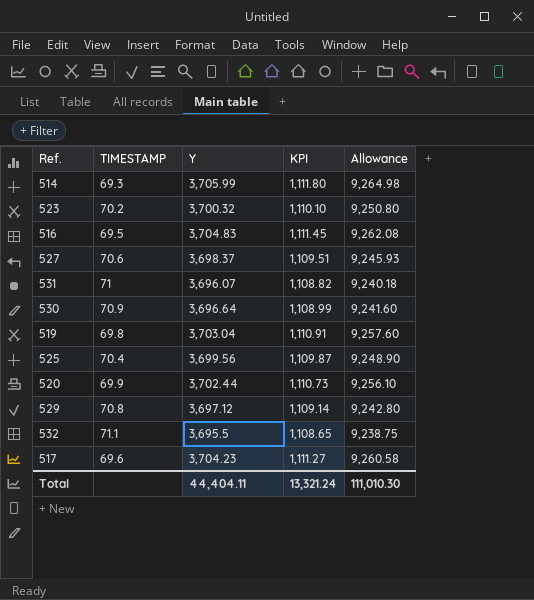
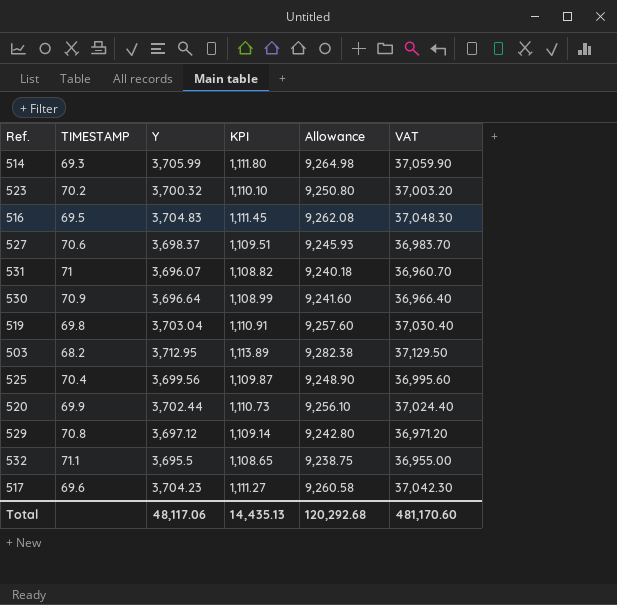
column VAT | formula: none -> [Y] * 10
row 503: none -> 68.2 | 3,712.95 | 1,113.89 | 9,282.38 | 37,129.50
Total | Y: 44,404.11 -> 48,117.06
Total | KPI: 13,321.24 -> 14,435.13
Total | Allowance: 111,010.30 -> 120,292.68

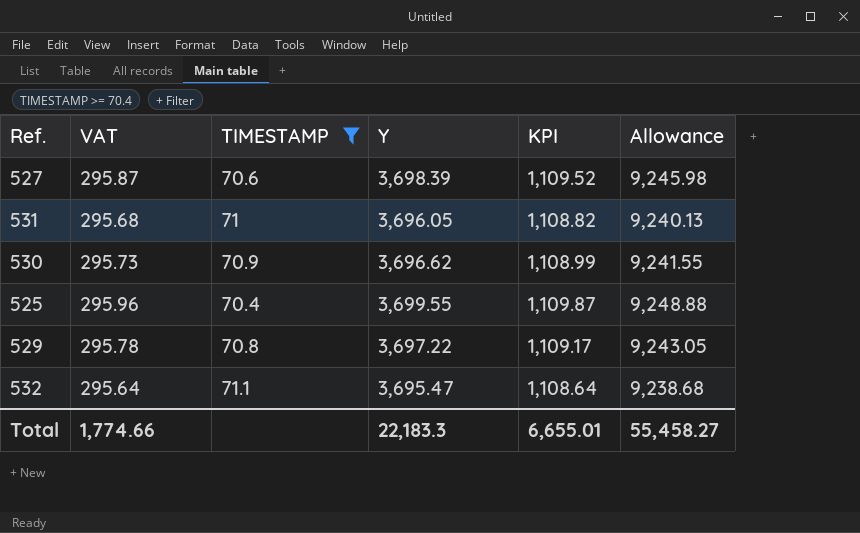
filter: none -> TIMESTAMP >= 70.4
column VAT | formula: [Y] * 10 -> [Y] * 0.08
column VAT | position: 6 -> 2
527 | Y: 3,698.37 -> 3,698.39
527 | KPI: 1,109.51 -> 1,109.52
527 | Allowance: 9,245.93 -> 9,245.98
531 | Y: 3,696.07 -> 3,696.05
531 | Allowance: 9,240.18 -> 9,240.13
530 | Y: 3,696.64 -> 3,696.62
530 | Allowance: 9,241.60 -> 9,241.55
525 | Y: 3,699.56 -> 3,699.55
525 | Allowance: 9,248.90 -> 9,248.88
529 | Y: 3,697.12 -> 3,697.22
529 | KPI: 1,109.14 -> 1,109.17
529 | Allowance: 9,242.80 -> 9,243.05
532 | Y: 3,695.5 -> 3,695.47
532 | KPI: 1,108.65 -> 1,108.64
532 | Allowance: 9,238.75 -> 9,238.68
Total | VAT: 481,170.60 -> 1,774.66
Total | Y: 48,117.06 -> 22,183.3
Total | KPI: 14,435.13 -> 6,655.01
Total | Allowance: 120,292.68 -> 55,458.27

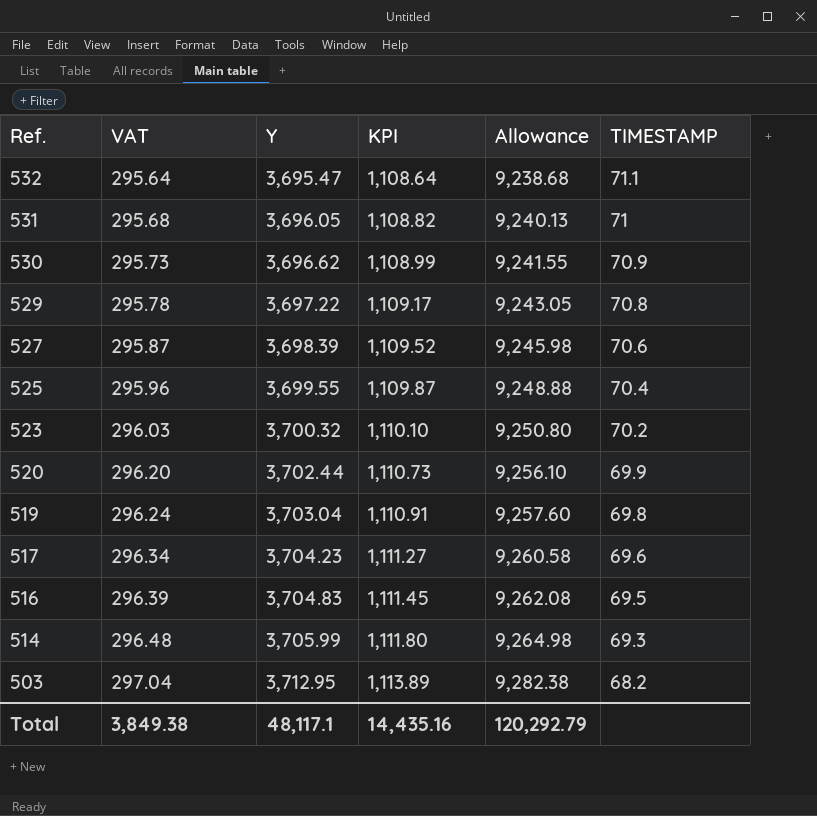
filter: TIMESTAMP >= 70.4 -> none
row order: none -> Ref. descending
column TIMESTAMP | position: 3 -> 6
Total | VAT: 1,774.66 -> 3,849.38
Total | Y: 22,183.3 -> 48,117.1
Total | KPI: 6,655.01 -> 14,435.16
Total | Allowance: 55,458.27 -> 120,292.79

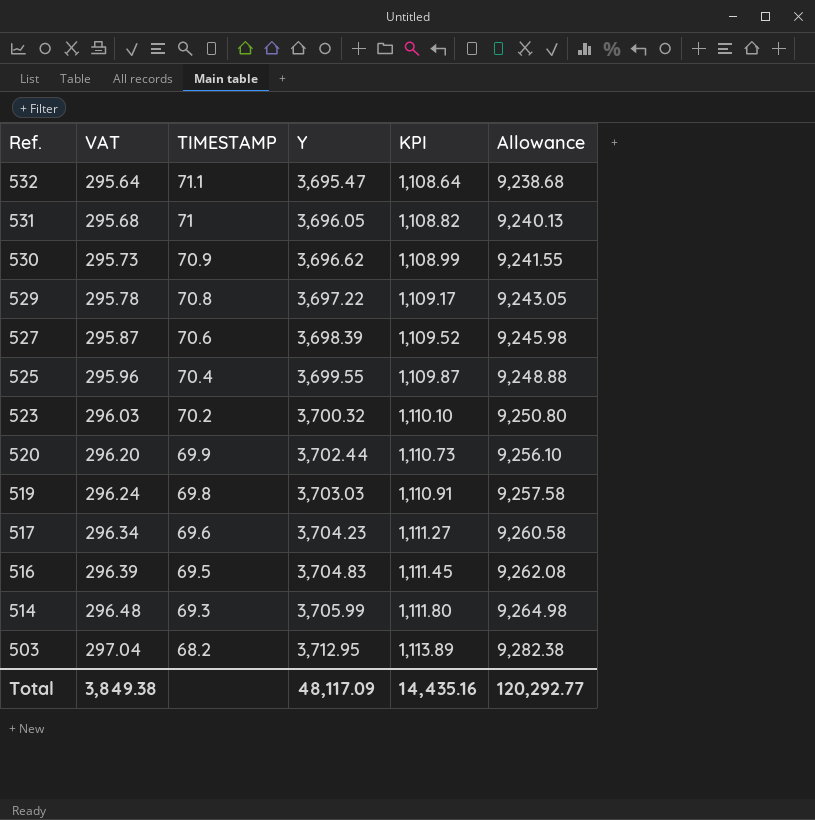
column TIMESTAMP | position: 6 -> 3
519 | Y: 3,703.04 -> 3,703.03
519 | Allowance: 9,257.60 -> 9,257.58
Total | Y: 48,117.1 -> 48,117.09
Total | Allowance: 120,292.79 -> 120,292.77

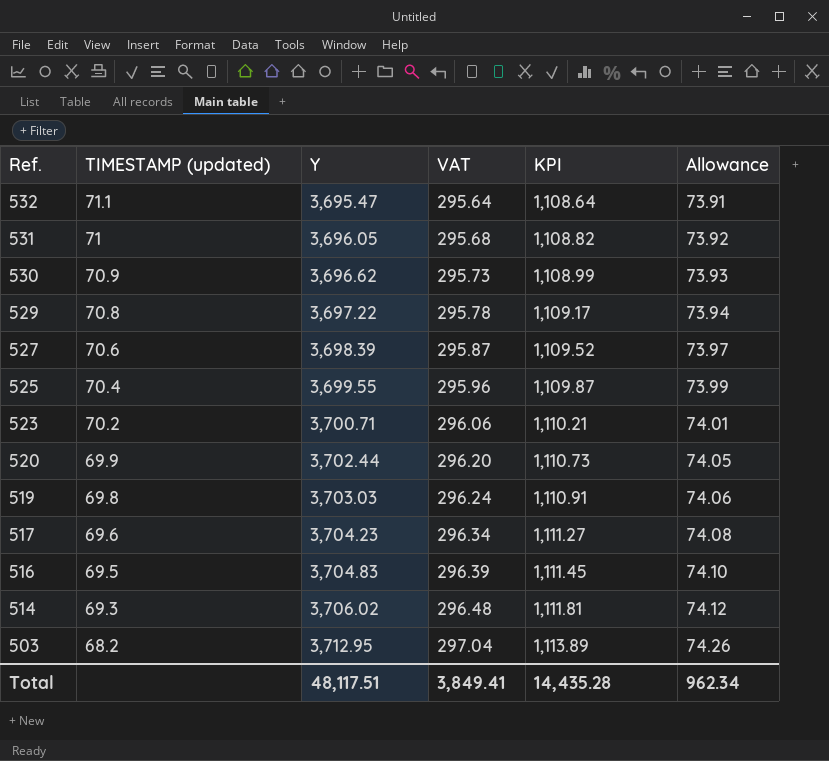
column name: TIMESTAMP -> TIMESTAMP (updated)
column VAT | position: 2 -> 4
column Allowance | formula: [Y] * 2.5 -> [Y] * 0.02
523 | Y: 3,700.32 -> 3,700.71
523 | VAT: 296.03 -> 296.06
523 | KPI: 1,110.10 -> 1,110.21
514 | Y: 3,705.99 -> 3,706.02
514 | KPI: 1,111.80 -> 1,111.81
Total | Y: 48,117.09 -> 48,117.51
Total | VAT: 3,849.38 -> 3,849.41
Total | KPI: 14,435.16 -> 14,435.28
Total | Allowance: 120,292.77 -> 962.34

